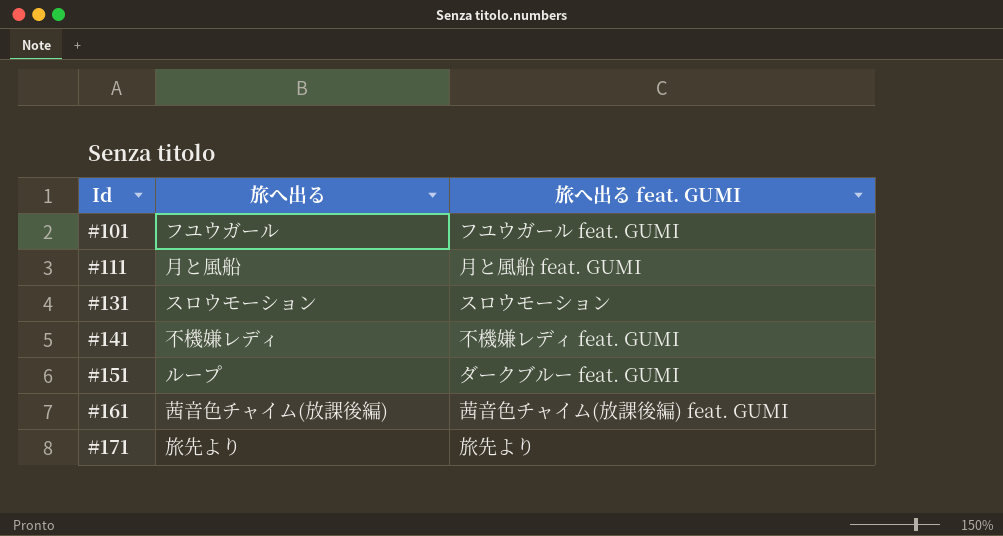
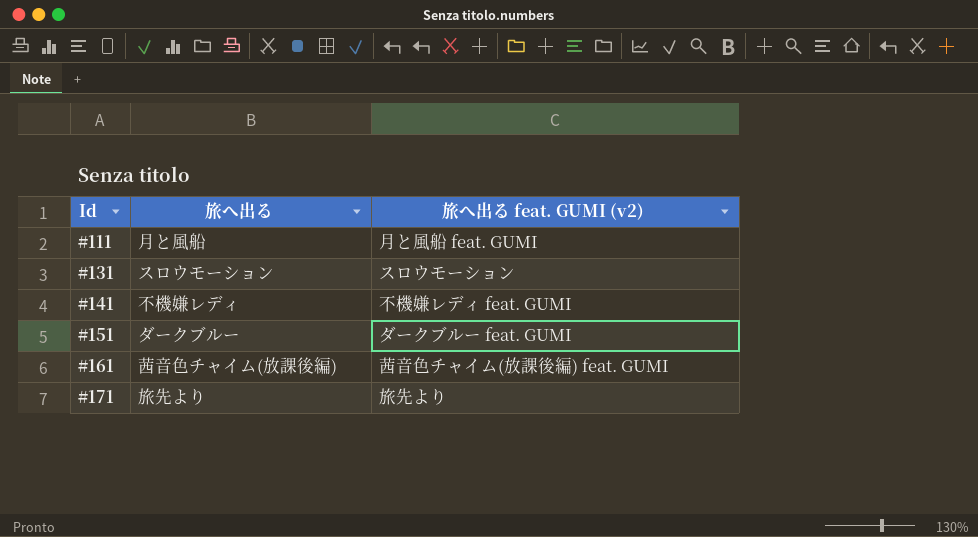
column name: 旅へ出る feat. GUMI -> 旅へ出る feat. GUMI (v2)
row #101: フユウガール | フユウガール feat. GUMI -> none
#151 | 旅へ出る: ループ -> ダークブルー

